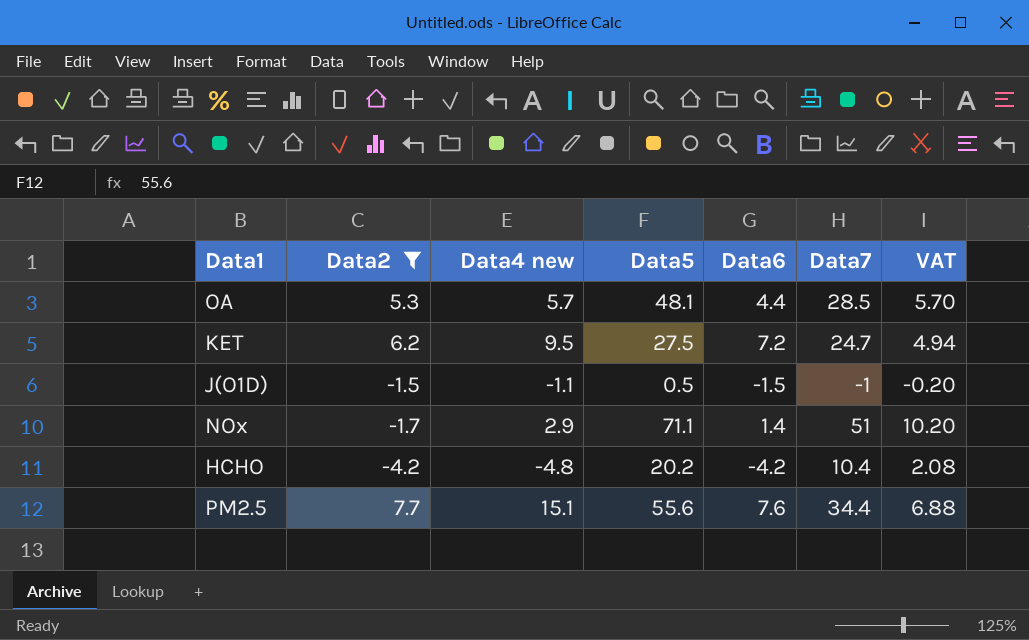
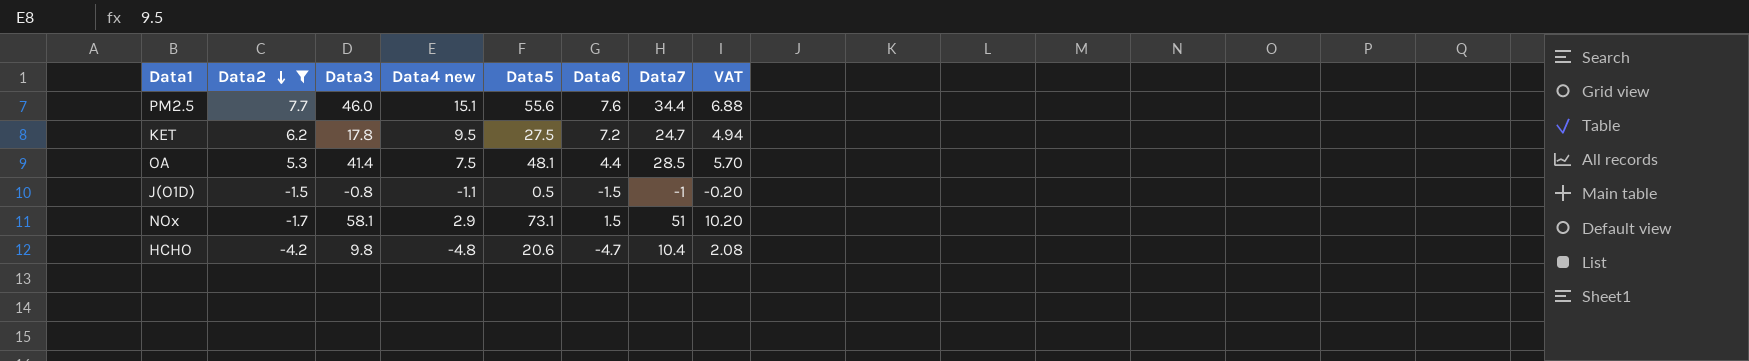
row order: none -> Data2 descending
column Data3 | position: none -> 3
OA | Data4 new: 5.7 -> 7.5
NOx | Data5: 71.1 -> 73.1
NOx | Data6: 1.4 -> 1.5
HCHO | Data5: 20.2 -> 20.6
HCHO | Data6: -4.2 -> -4.7

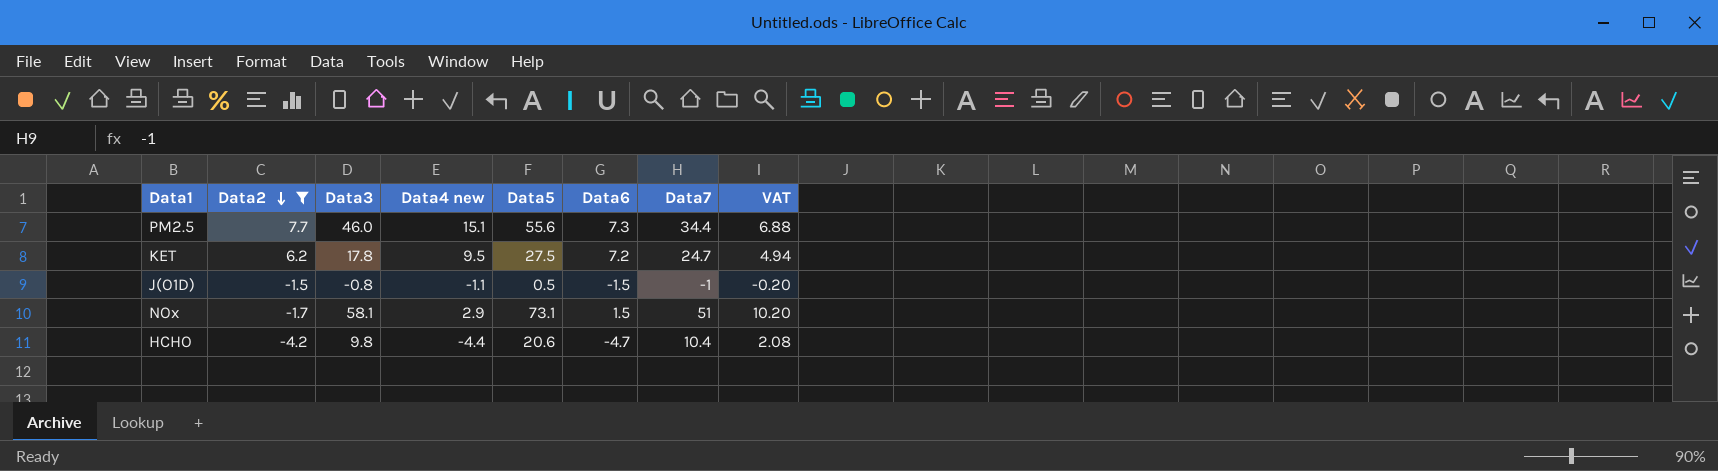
row OA: 5.3 | 41.4 | 7.5 | 48.1 | 4.4 | 28.5 | 5.70 -> none
PM2.5 | Data6: 7.6 -> 7.3
HCHO | Data4 new: -4.8 -> -4.4

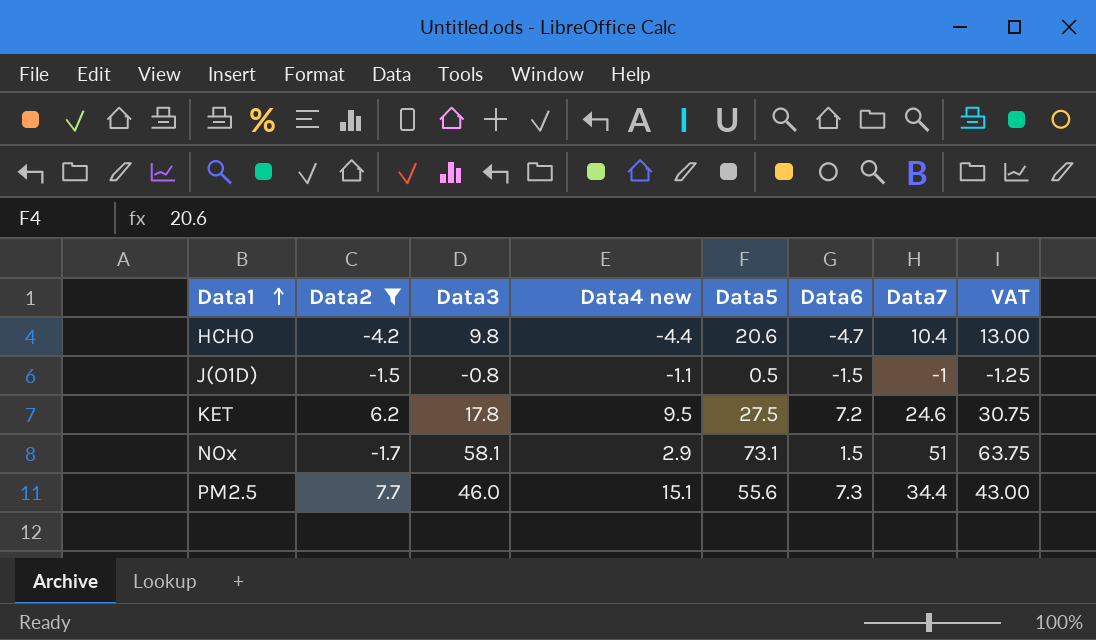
row order: Data2 descending -> Data1 ascending
column VAT | formula: [Data7] * 0.2 -> [Data7] * 1.25
KET | Data7: 24.7 -> 24.6

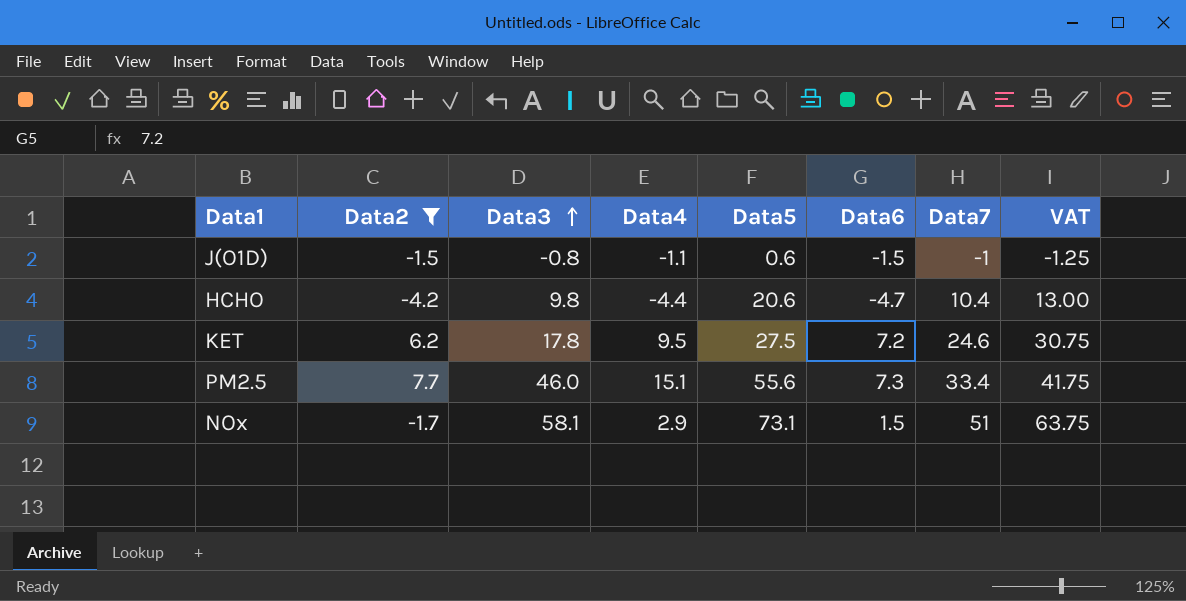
row order: Data1 ascending -> Data3 ascending
column name: Data4 new -> Data4
J(O1D) | Data5: 0.5 -> 0.6
PM2.5 | Data7: 34.4 -> 33.4
PM2.5 | VAT: 43.00 -> 41.75

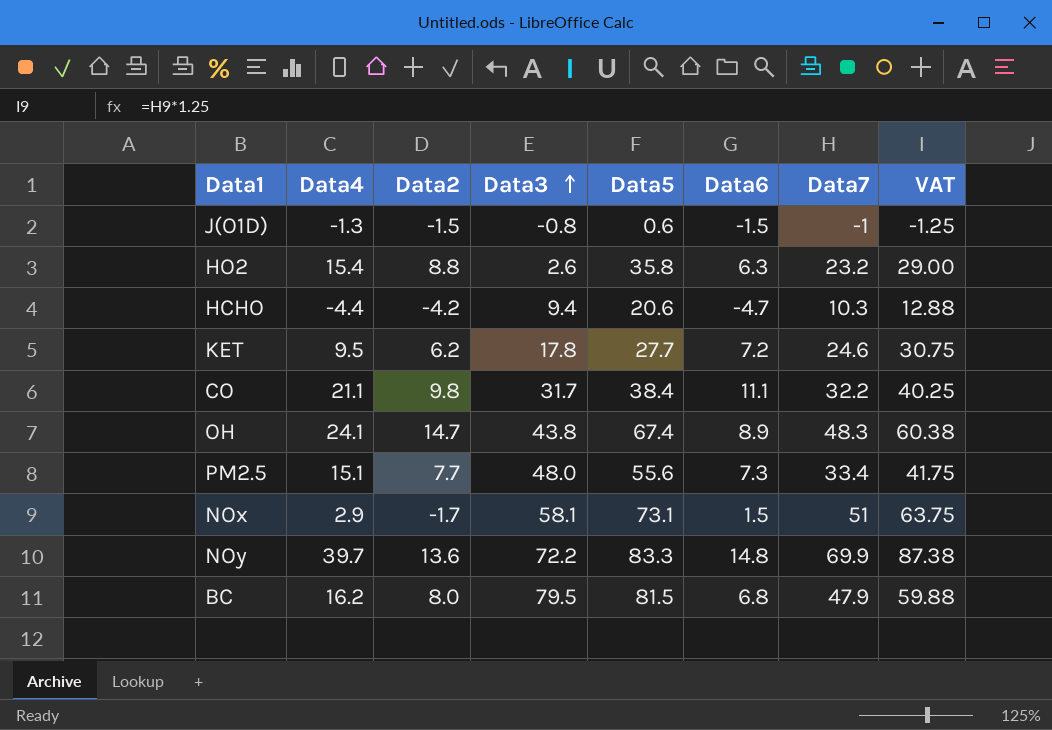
filter: Data2 <= 7.7 -> none
column Data4 | position: 4 -> 2
J(O1D) | Data4: -1.1 -> -1.3
HCHO | Data3: 9.8 -> 9.4
HCHO | Data7: 10.4 -> 10.3
HCHO | VAT: 13.00 -> 12.88
KET | Data5: 27.5 -> 27.7
PM2.5 | Data3: 46.0 -> 48.0

